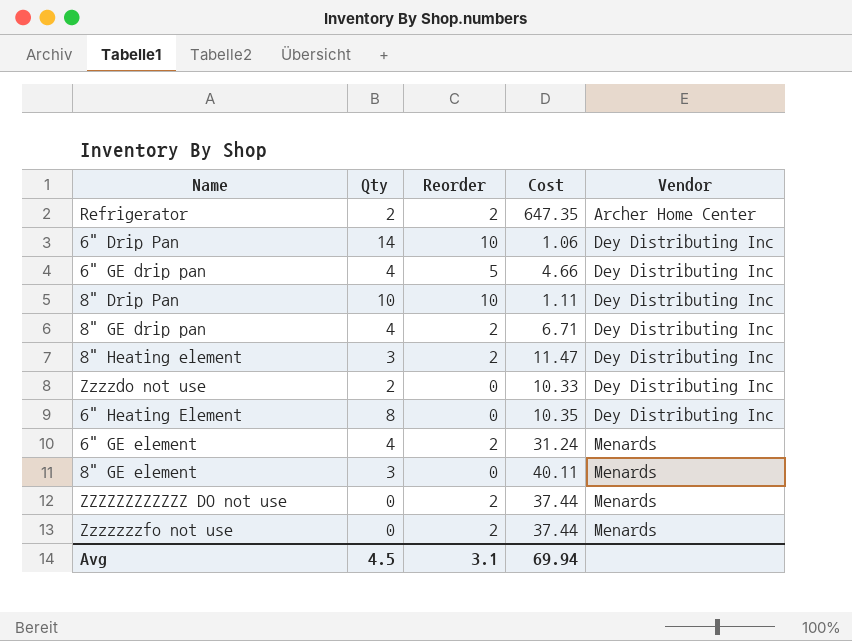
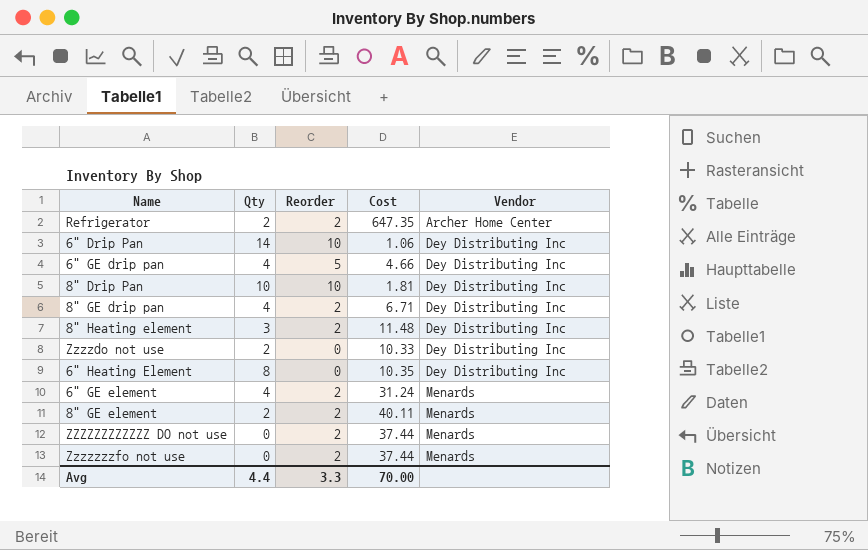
8" Drip Pan | Cost: 1.11 -> 1.81
8" Heating element | Cost: 11.47 -> 11.48
8" GE element | Qty: 3 -> 2
8" GE element | Reorder: 0 -> 2
Avg | Qty: 4.5 -> 4.4
Avg | Reorder: 3.1 -> 3.3
Avg | Cost: 69.94 -> 70.00

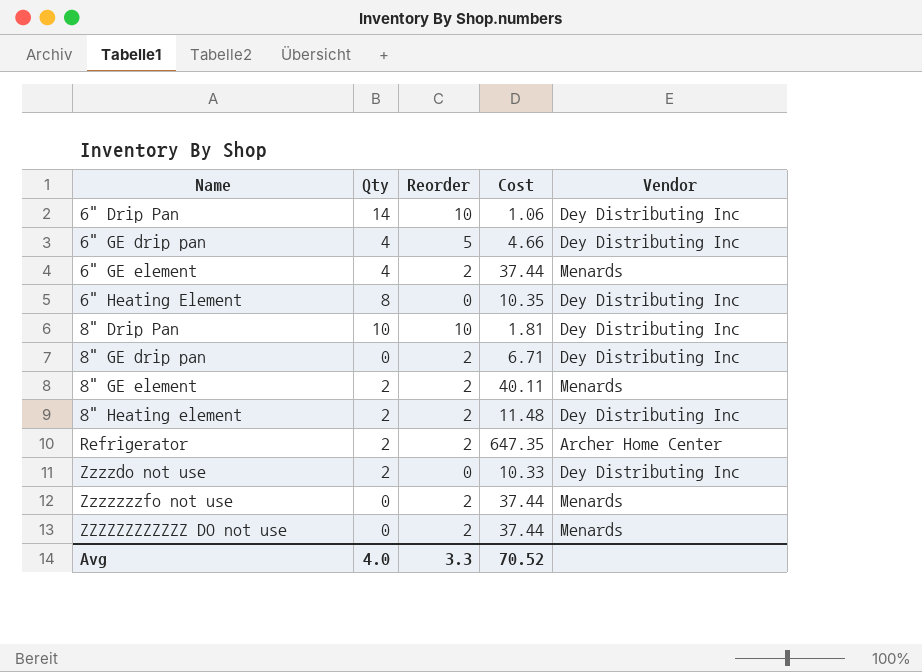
row order: Vendor ascending -> Name ascending
6" GE element | Cost: 31.24 -> 37.44
8" GE drip pan | Qty: 4 -> 0
8" Heating element | Qty: 3 -> 2
Avg | Qty: 4.4 -> 4.0
Avg | Cost: 70.00 -> 70.52

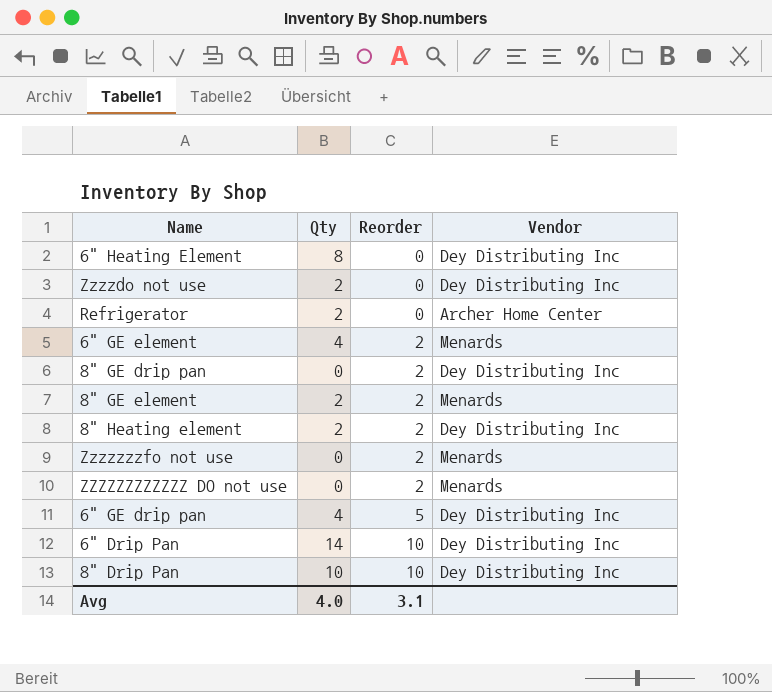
row order: Name ascending -> Reorder ascending
column Cost | position: 4 -> none
Refrigerator | Reorder: 2 -> 0
Avg | Reorder: 3.3 -> 3.1

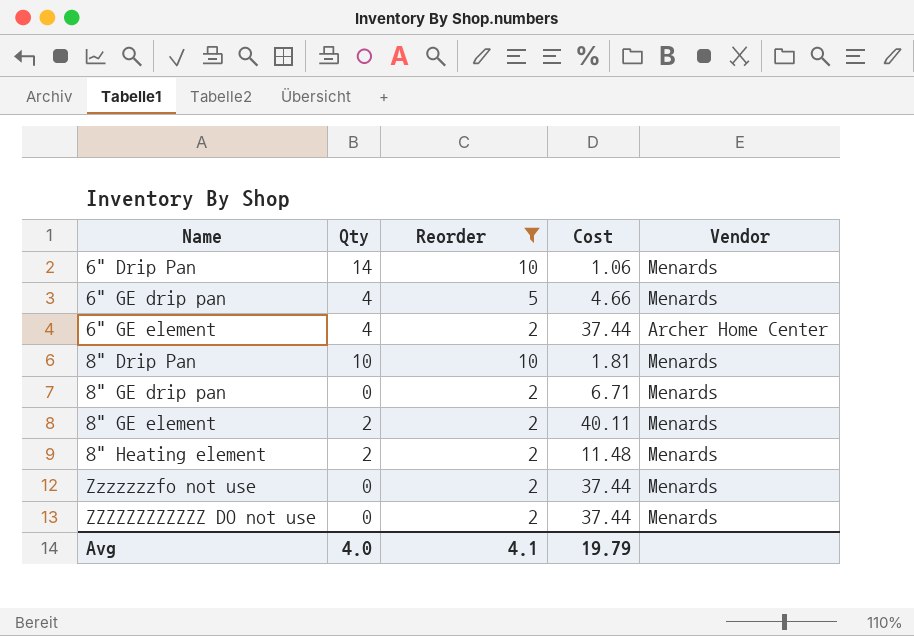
filter: none -> Reorder != 0
row order: Reorder ascending -> Name ascending
column Cost | position: none -> 4
6" Drip Pan | Vendor: Dey Distributing Inc -> Menards
6" GE drip pan | Vendor: Dey Distributing Inc -> Menards
6" GE element | Vendor: Menards -> Archer Home Center
8" Drip Pan | Vendor: Dey Distributing Inc -> Menards
8" GE drip pan | Vendor: Dey Distributing Inc -> Menards
8" Heating element | Vendor: Dey Distributing Inc -> Menards
Avg | Reorder: 3.1 -> 4.1

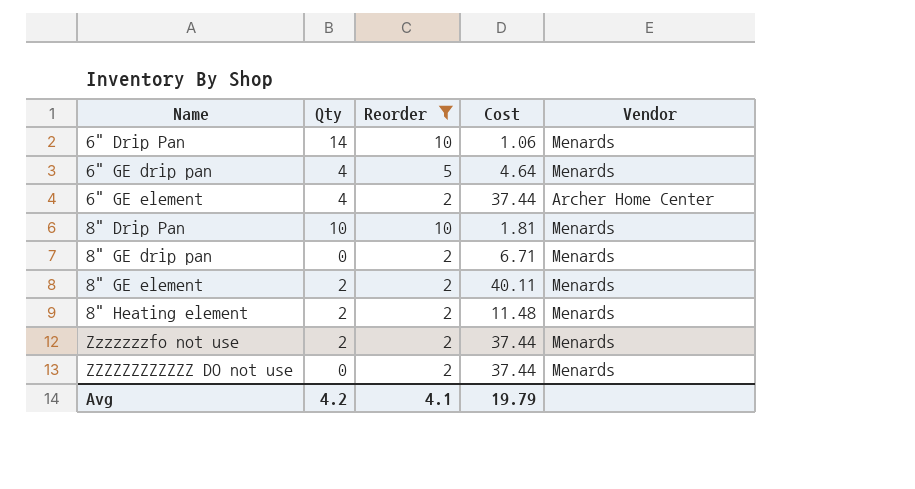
6" GE drip pan | Cost: 4.66 -> 4.64
Zzzzzzzfo not use | Qty: 0 -> 2
Avg | Qty: 4.0 -> 4.2

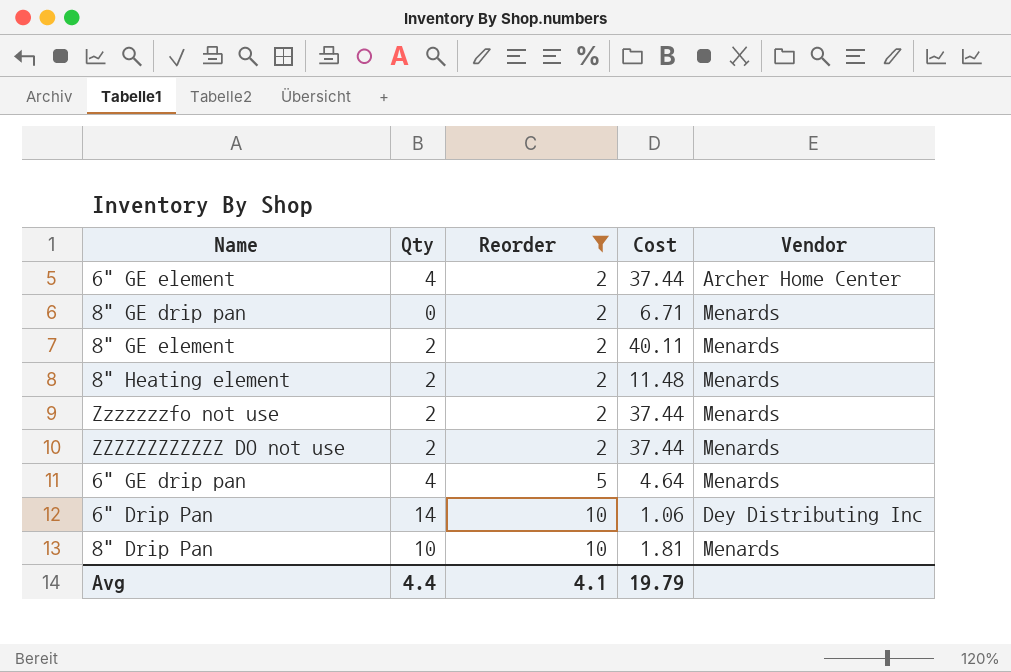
row order: Name ascending -> Reorder ascending
ZZZZZZZZZZZZ DO not use | Qty: 0 -> 2
6" Drip Pan | Vendor: Menards -> Dey Distributing Inc
Avg | Qty: 4.2 -> 4.4

